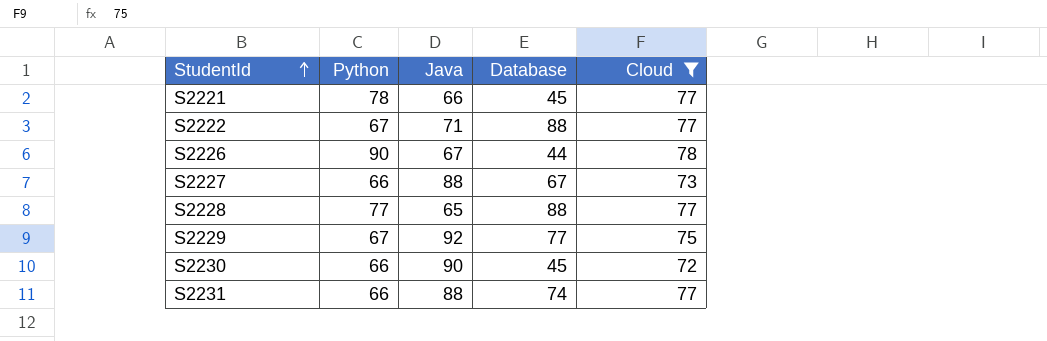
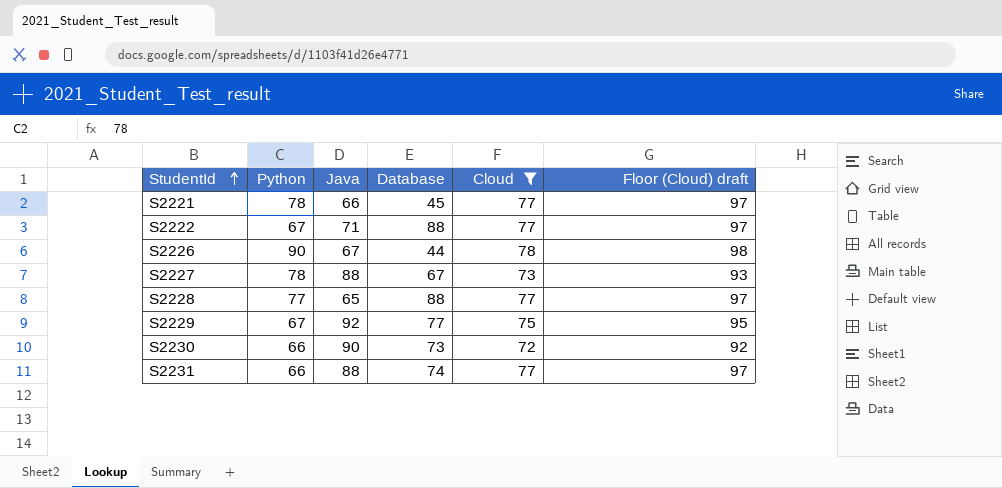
column Floor (Cloud) draft | formula: none -> [Cloud] + 20
S2227 | Python: 66 -> 78
S2230 | Database: 45 -> 73

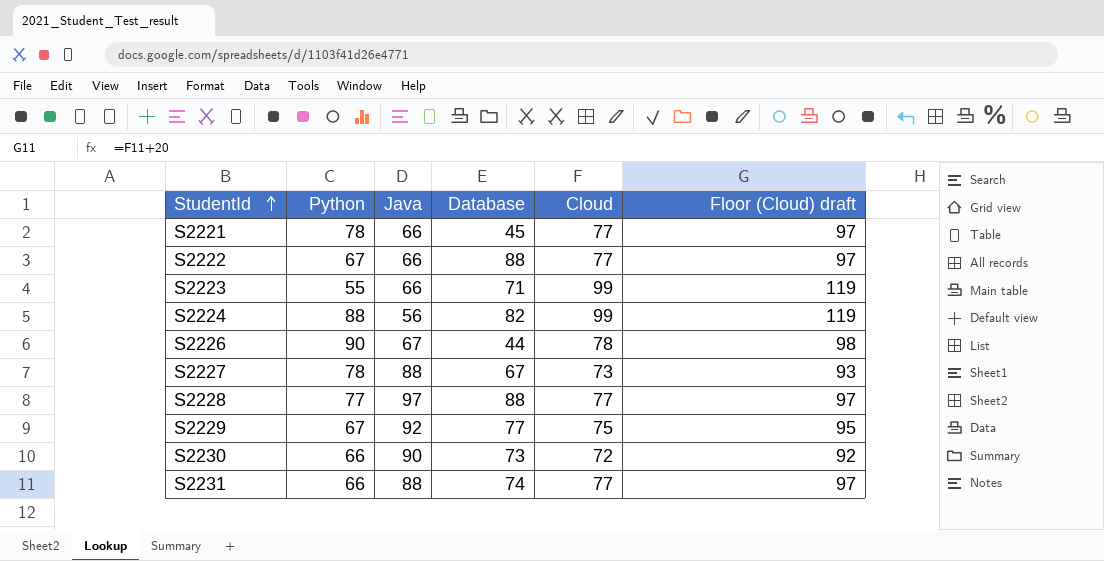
filter: Cloud != 99 -> none
S2222 | Java: 71 -> 66
S2228 | Java: 65 -> 97

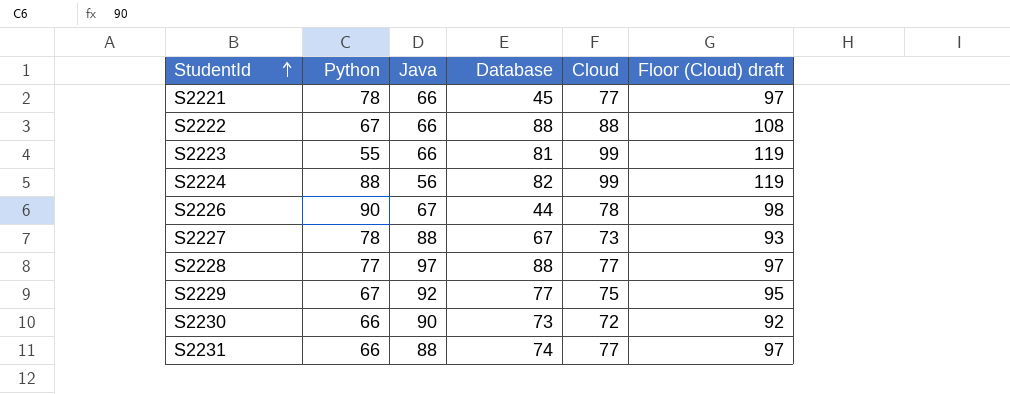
S2222 | Cloud: 77 -> 88
S2222 | Floor (Cloud) draft: 97 -> 108
S2223 | Database: 71 -> 81

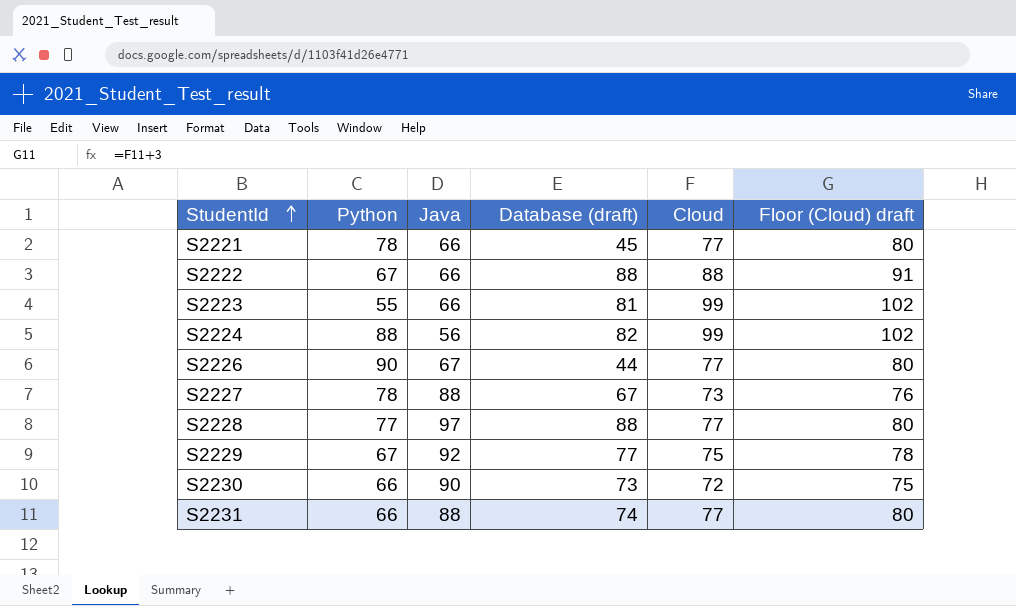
column name: Database -> Database (draft)
column Floor (Cloud) draft | formula: [Cloud] + 20 -> [Cloud] + 3
S2226 | Cloud: 78 -> 77

